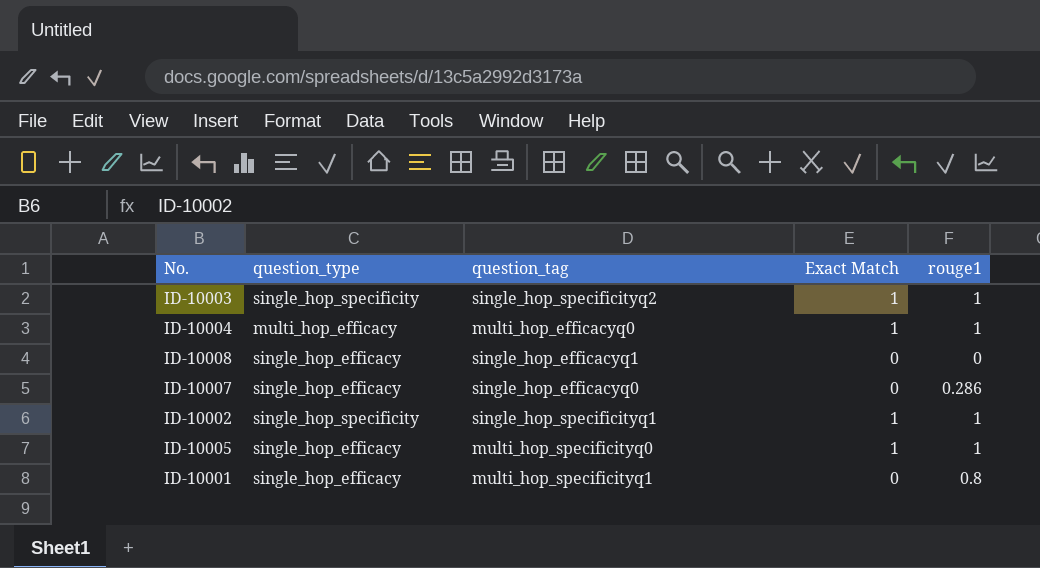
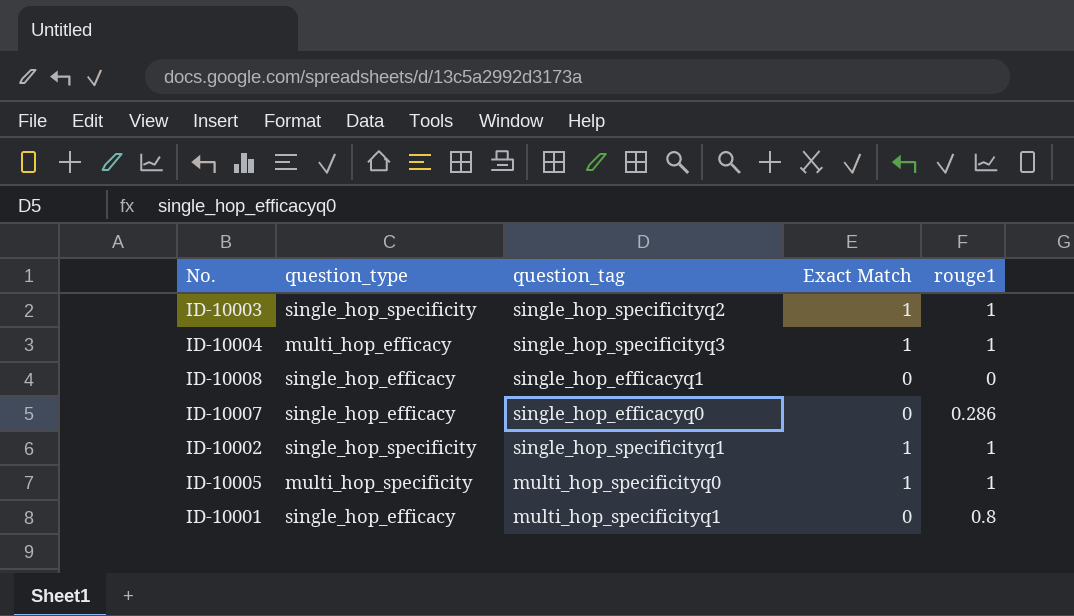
ID-10004 | question_tag: multi_hop_efficacyq0 -> single_hop_specificityq3
ID-10005 | question_type: single_hop_efficacy -> multi_hop_specificity

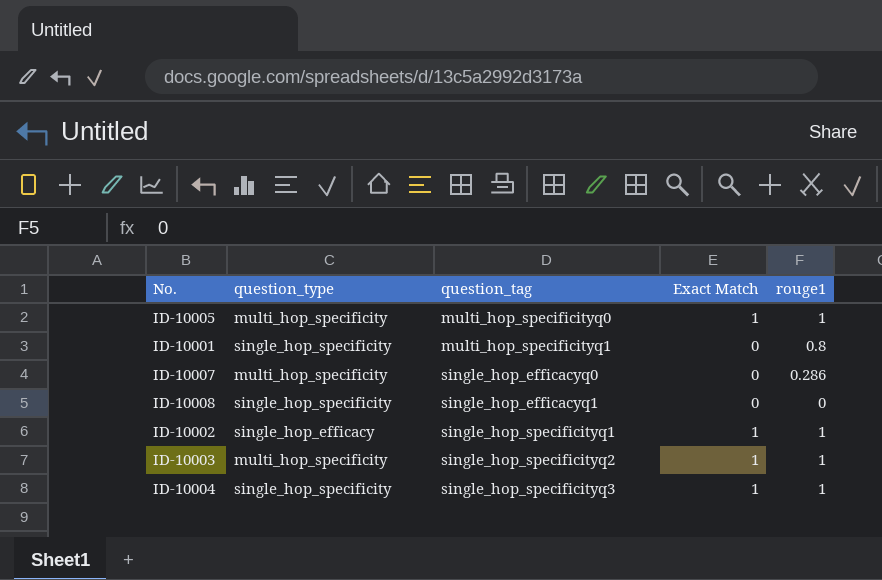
row order: none -> question_tag ascending
ID-10001 | question_type: single_hop_efficacy -> single_hop_specificity
ID-10007 | question_type: single_hop_efficacy -> multi_hop_specificity
ID-10008 | question_type: single_hop_efficacy -> single_hop_specificity
ID-10002 | question_type: single_hop_specificity -> single_hop_efficacy
ID-10003 | question_type: single_hop_specificity -> multi_hop_specificity
ID-10004 | question_type: multi_hop_efficacy -> single_hop_specificity

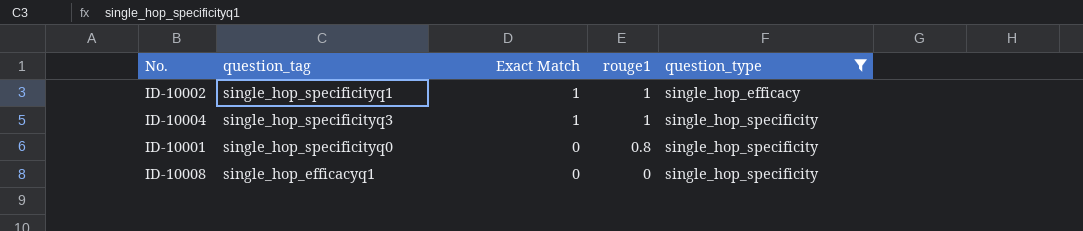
filter: none -> question_type != multi_hop_specificity
row order: question_tag ascending -> Exact Match descending
column question_type | position: 2 -> 5
ID-10001 | question_tag: multi_hop_specificityq1 -> single_hop_specificityq0

